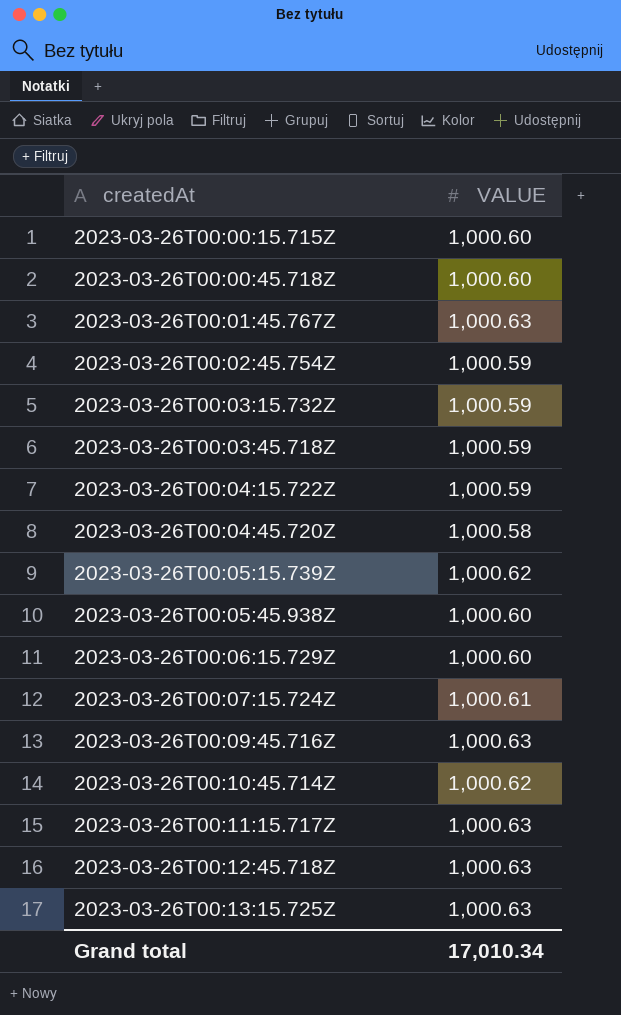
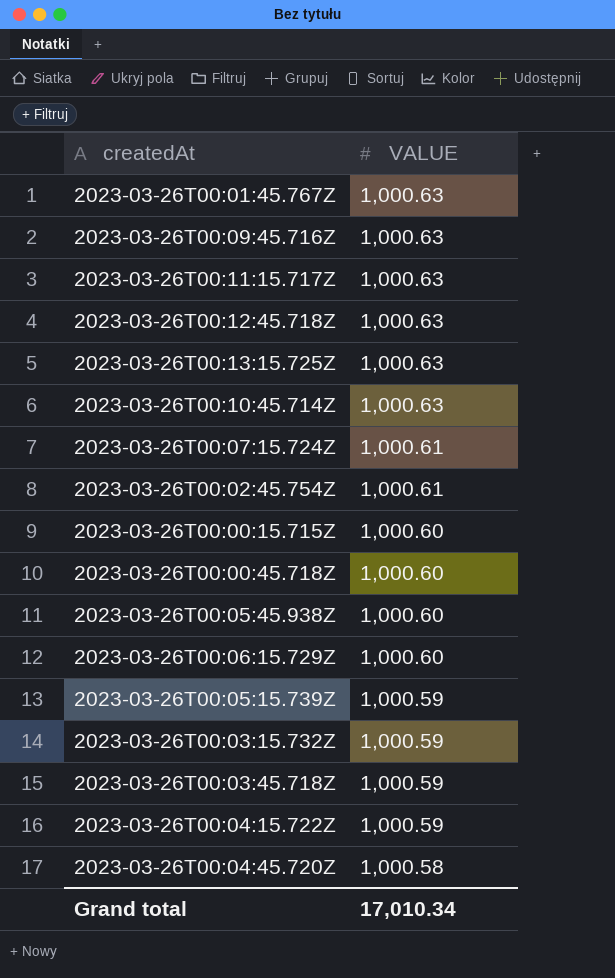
row order: createdAt ascending -> VALUE descending
2023-03-26T00:10:45.714Z | VALUE: 1,000.62 -> 1,000.63
2023-03-26T00:02:45.754Z | VALUE: 1,000.59 -> 1,000.61
2023-03-26T00:05:15.739Z | VALUE: 1,000.62 -> 1,000.59

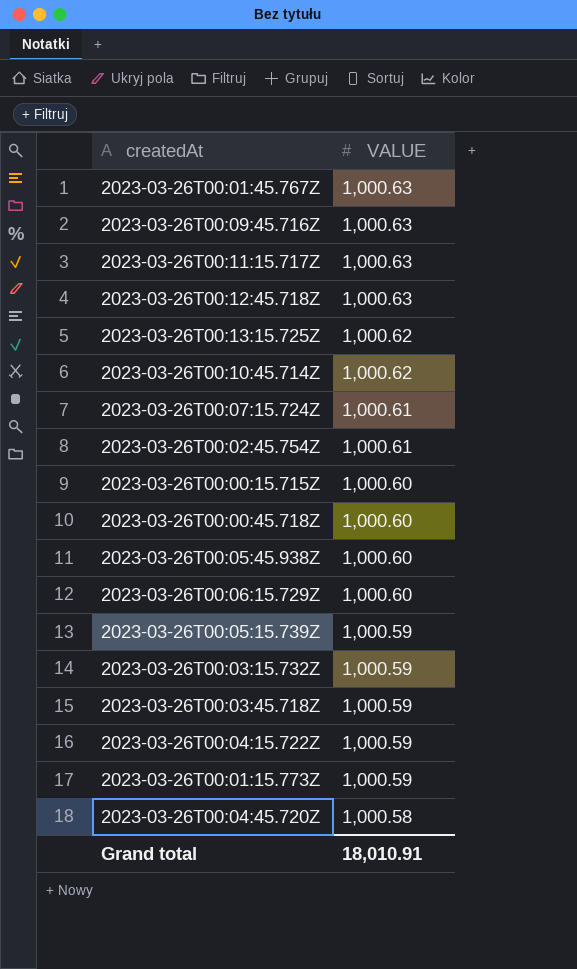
2023-03-26T00:13:15.725Z | VALUE: 1,000.63 -> 1,000.62
2023-03-26T00:10:45.714Z | VALUE: 1,000.63 -> 1,000.62
row 2023-03-26T00:01:15.773Z: none -> 1,000.59
Grand total | VALUE: 17,010.34 -> 18,010.91

